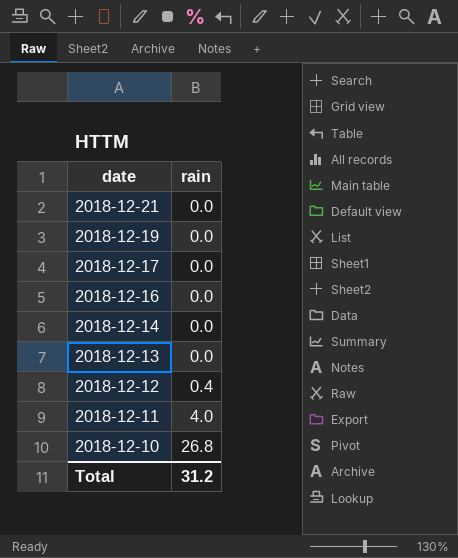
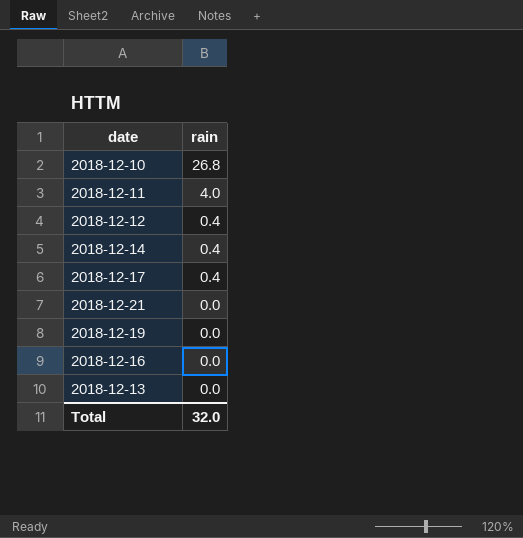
row order: date descending -> rain descending
2018-12-14 | rain: 0.0 -> 0.4
2018-12-17 | rain: 0.0 -> 0.4
Total | rain: 31.2 -> 32.0

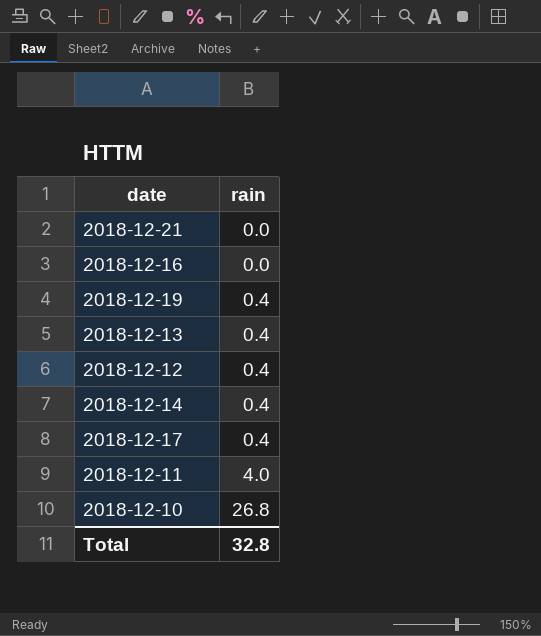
row order: rain descending -> rain ascending
2018-12-19 | rain: 0.0 -> 0.4
2018-12-13 | rain: 0.0 -> 0.4
Total | rain: 32.0 -> 32.8

